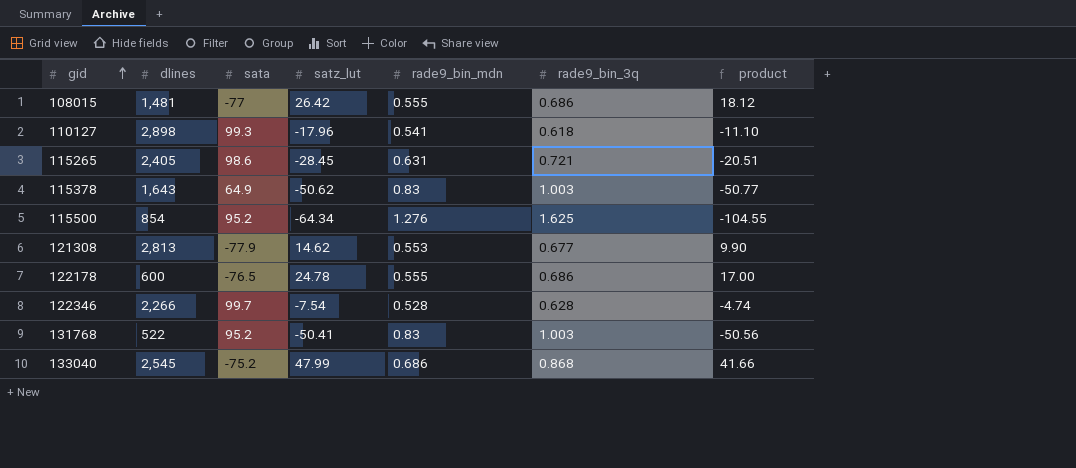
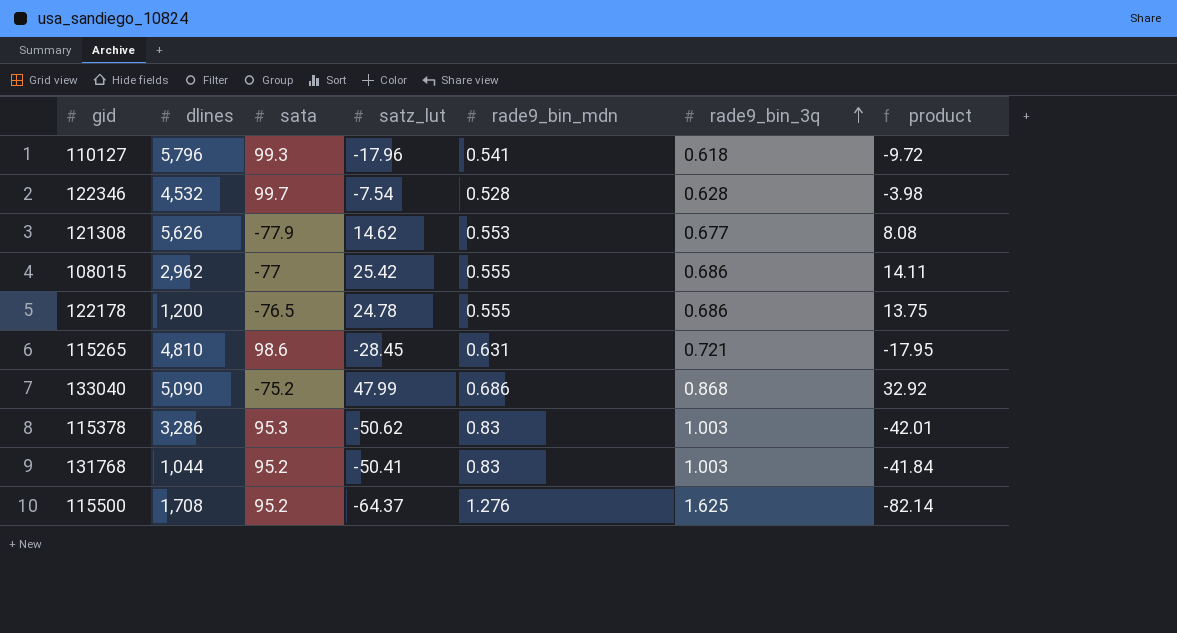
row order: gid ascending -> rade9_bin_3q ascending
column product | formula: [satz_lut] * [rade9_bin_3q] -> [satz_lut] * [rade9_bin_mdn]
110127 | dlines: 2,898 -> 5,796
122346 | dlines: 2,266 -> 4,532
121308 | dlines: 2,813 -> 5,626
108015 | dlines: 1,481 -> 2,962
108015 | satz_lut: 26.42 -> 25.42
122178 | dlines: 600 -> 1,200
115265 | dlines: 2,405 -> 4,810
133040 | dlines: 2,545 -> 5,090
115378 | dlines: 1,643 -> 3,286
115378 | sata: 64.9 -> 95.3
131768 | dlines: 522 -> 1,044
115500 | dlines: 854 -> 1,708
115500 | satz_lut: -64.34 -> -64.37

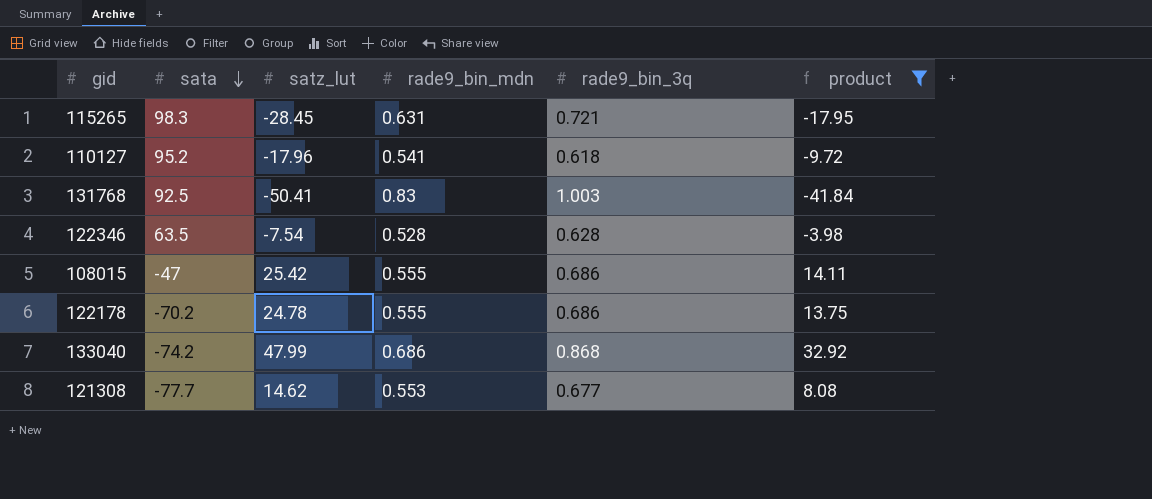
filter: none -> product >= -41.84
row order: rade9_bin_3q ascending -> sata descending
column dlines | position: 2 -> none
115265 | sata: 98.6 -> 98.3
110127 | sata: 99.3 -> 95.2
131768 | sata: 95.2 -> 92.5
122346 | sata: 99.7 -> 63.5
108015 | sata: -77 -> -47
122178 | sata: -76.5 -> -70.2
133040 | sata: -75.2 -> -74.2
121308 | sata: -77.9 -> -77.7

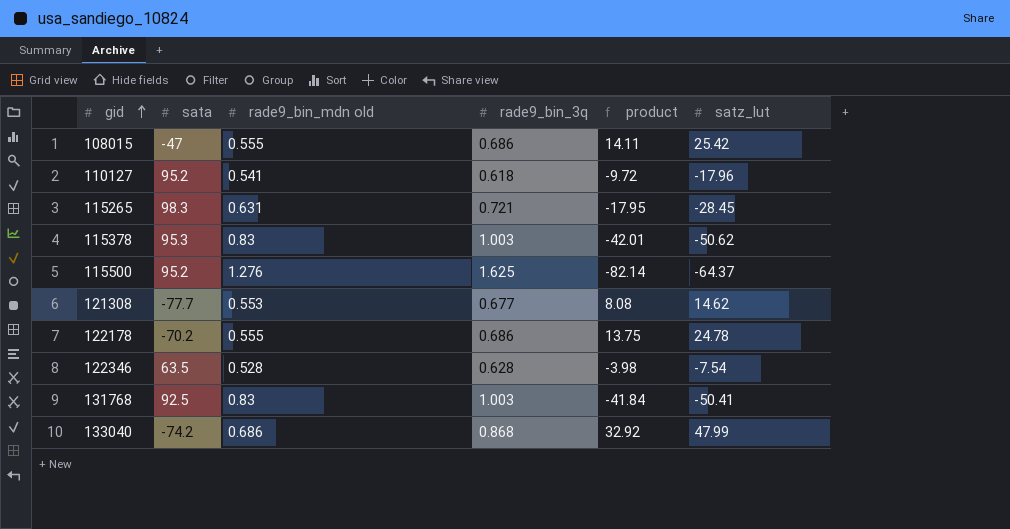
filter: product >= -41.84 -> none
row order: sata descending -> gid ascending
column name: rade9_bin_mdn -> rade9_bin_mdn old
column satz_lut | position: 3 -> 6

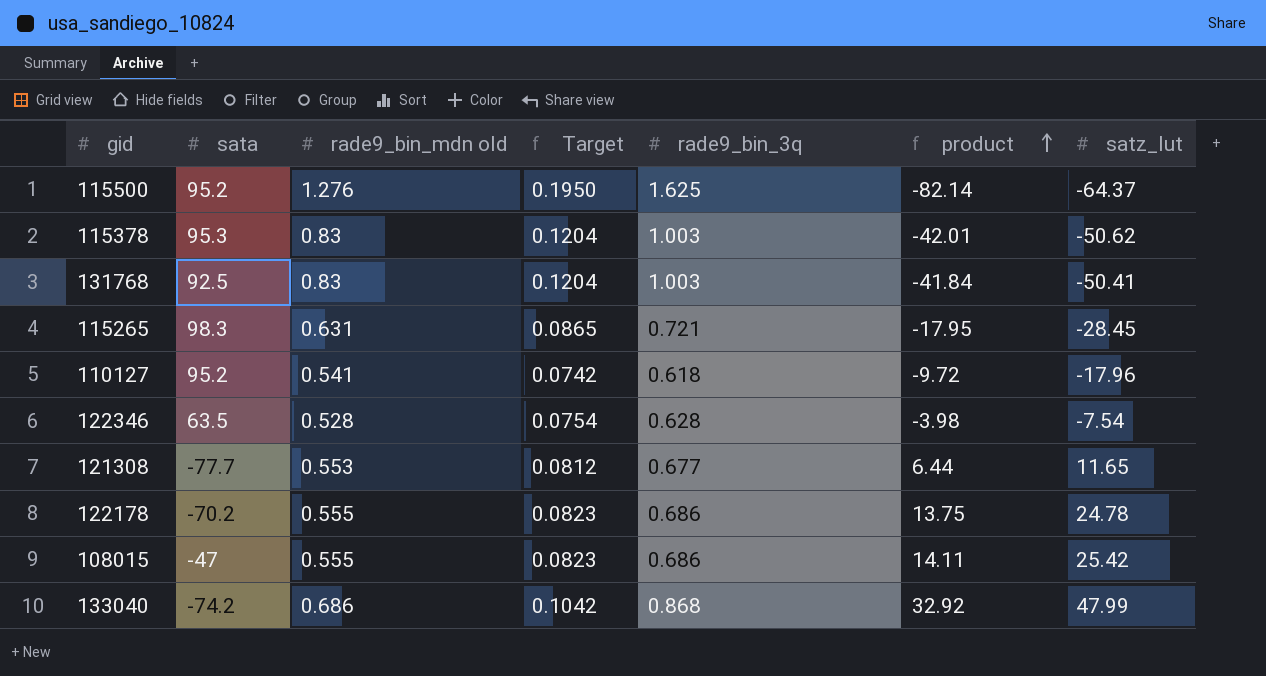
row order: gid ascending -> product ascending
column Target | formula: none -> [rade9_bin_3q] * 0.12
121308 | product: 8.08 -> 6.44
121308 | satz_lut: 14.62 -> 11.65

